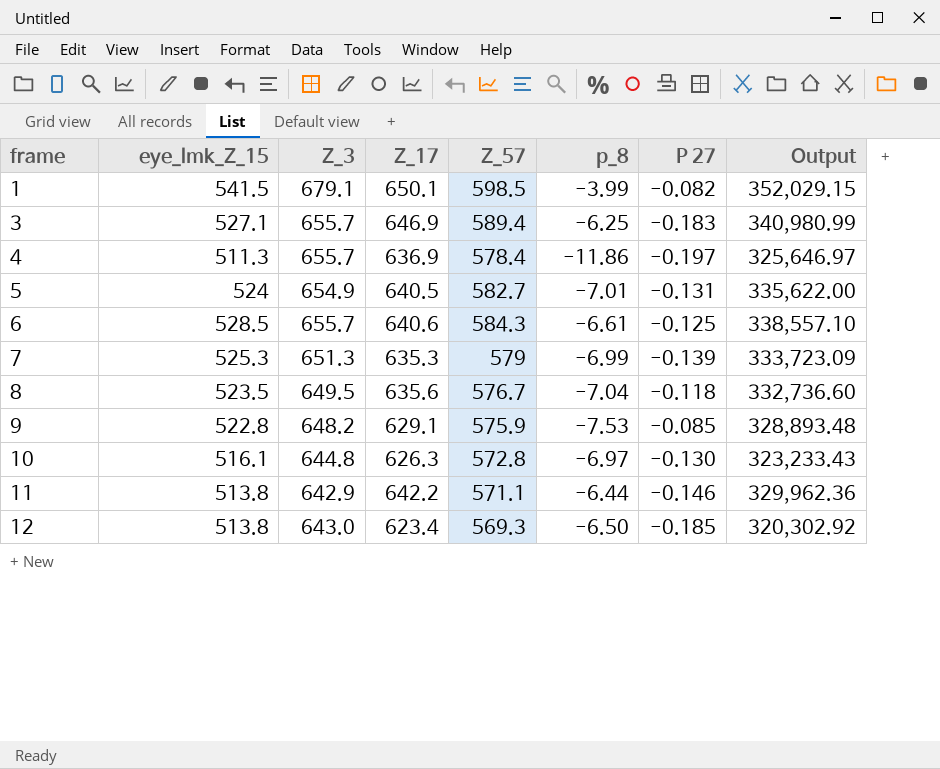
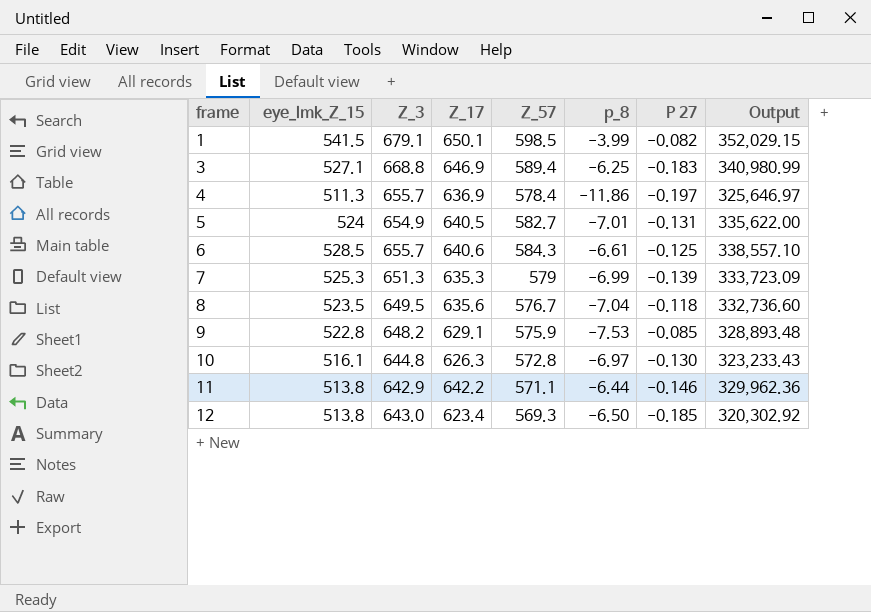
3 | Z_3: 655.7 -> 668.8

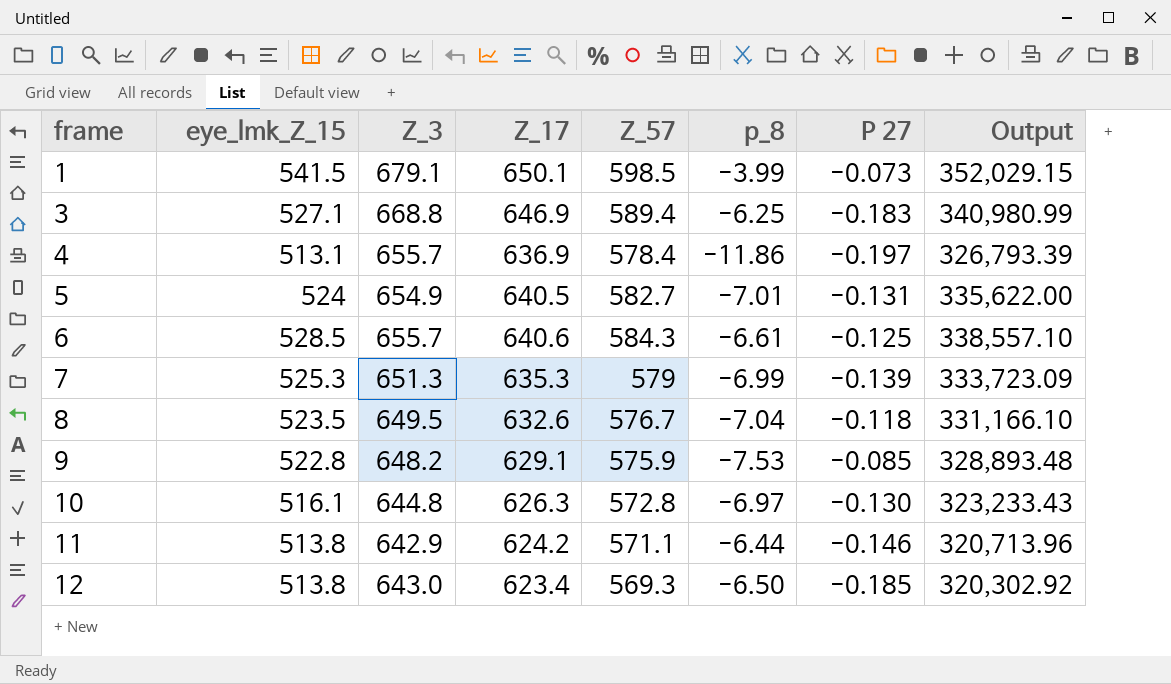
1 | P 27: -0.082 -> -0.073
4 | eye_lmk_Z_15: 511.3 -> 513.1
4 | Output: 325,646.97 -> 326,793.39
8 | Z_17: 635.6 -> 632.6
8 | Output: 332,736.60 -> 331,166.10
11 | Z_17: 642.2 -> 624.2
11 | Output: 329,962.36 -> 320,713.96

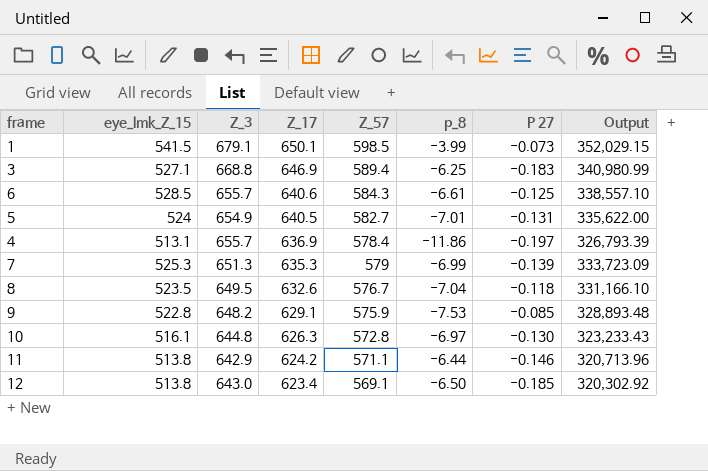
row order: frame ascending -> Z_17 descending
12 | Z_57: 569.3 -> 569.1

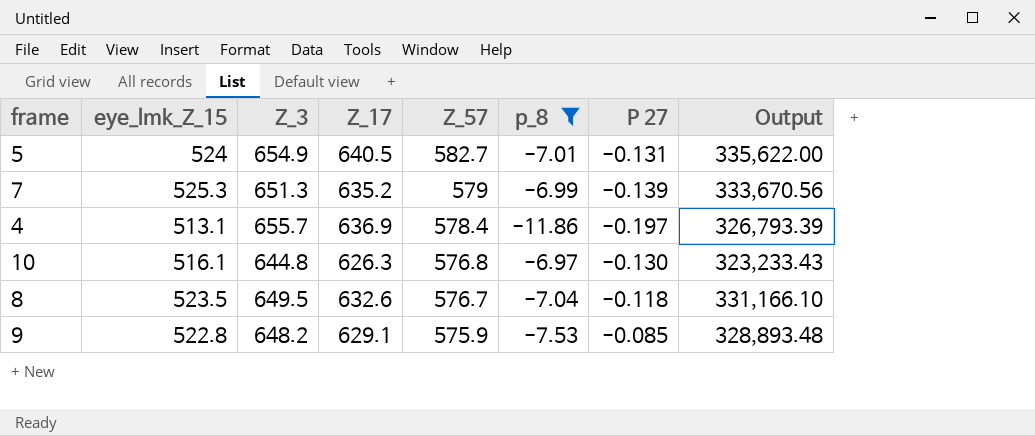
filter: none -> p_8 <= -6.97
row order: Z_17 descending -> Z_57 descending
7 | Z_17: 635.3 -> 635.2
7 | Output: 333,723.09 -> 333,670.56
10 | Z_57: 572.8 -> 576.8

